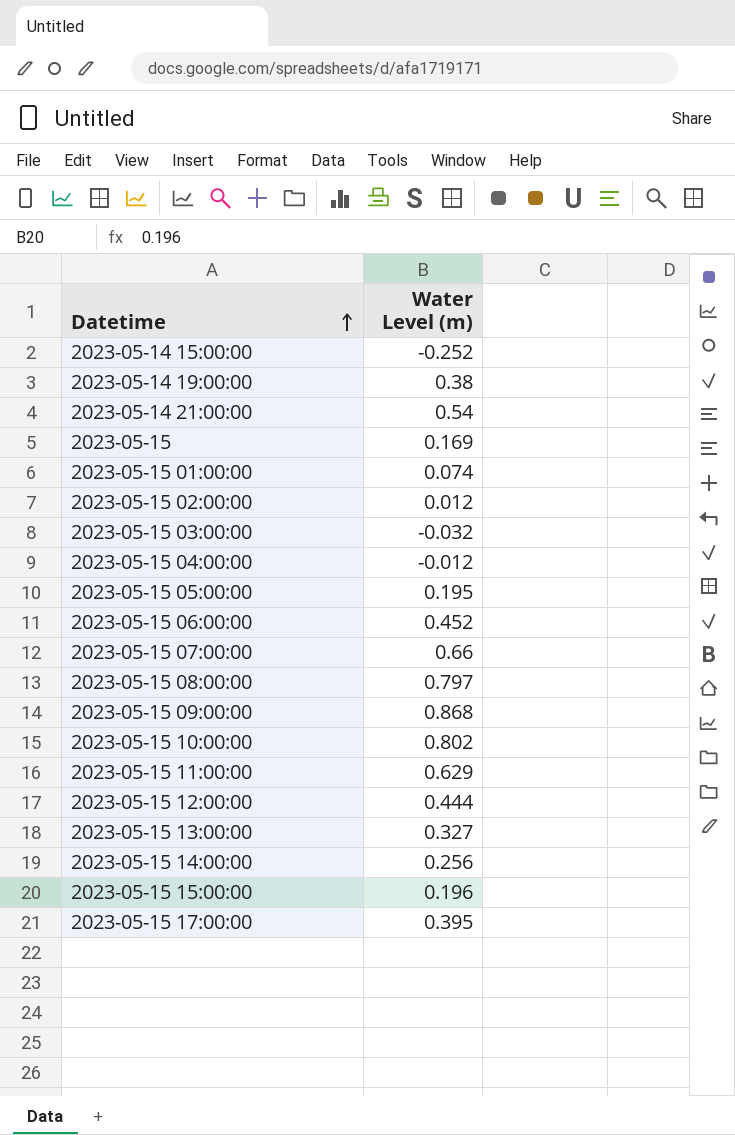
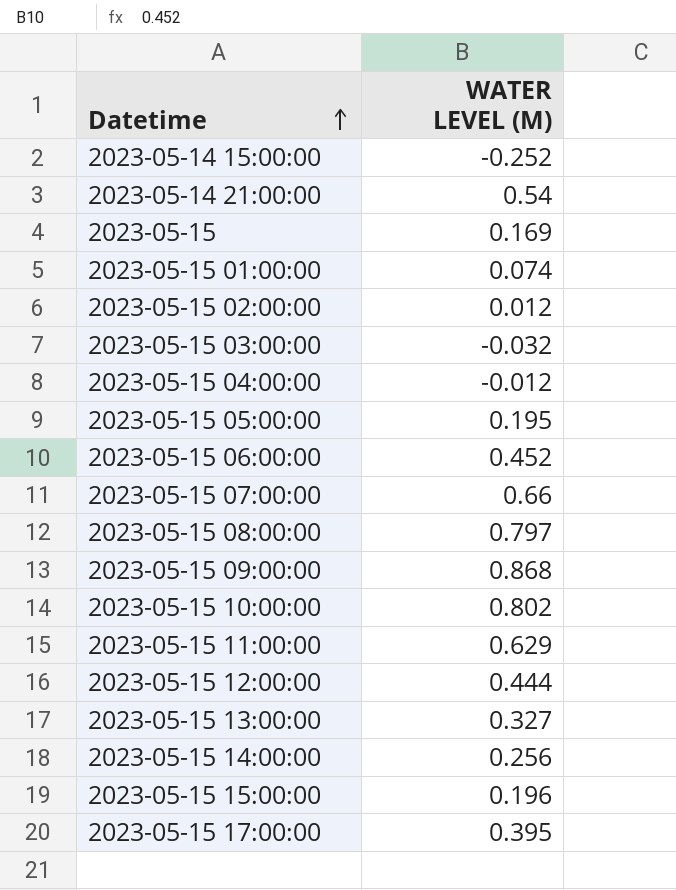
column name: Water Level (m) -> WATER LEVEL (M)
row 2023-05-14 19:00:00: 0.38 -> none

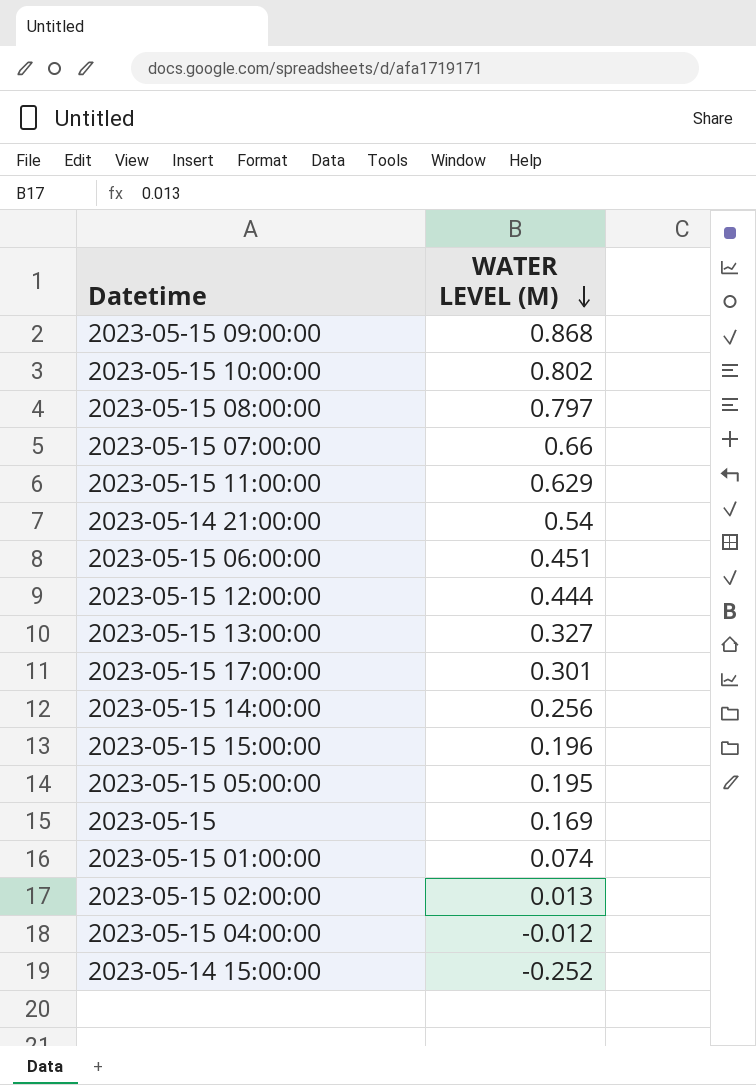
row order: Datetime ascending -> WATER LEVEL (M) descending
row 2023-05-15 03:00:00: -0.032 -> none
2023-05-15 06:00:00 | WATER LEVEL (M): 0.452 -> 0.451
2023-05-15 17:00:00 | WATER LEVEL (M): 0.395 -> 0.301
2023-05-15 02:00:00 | WATER LEVEL (M): 0.012 -> 0.013

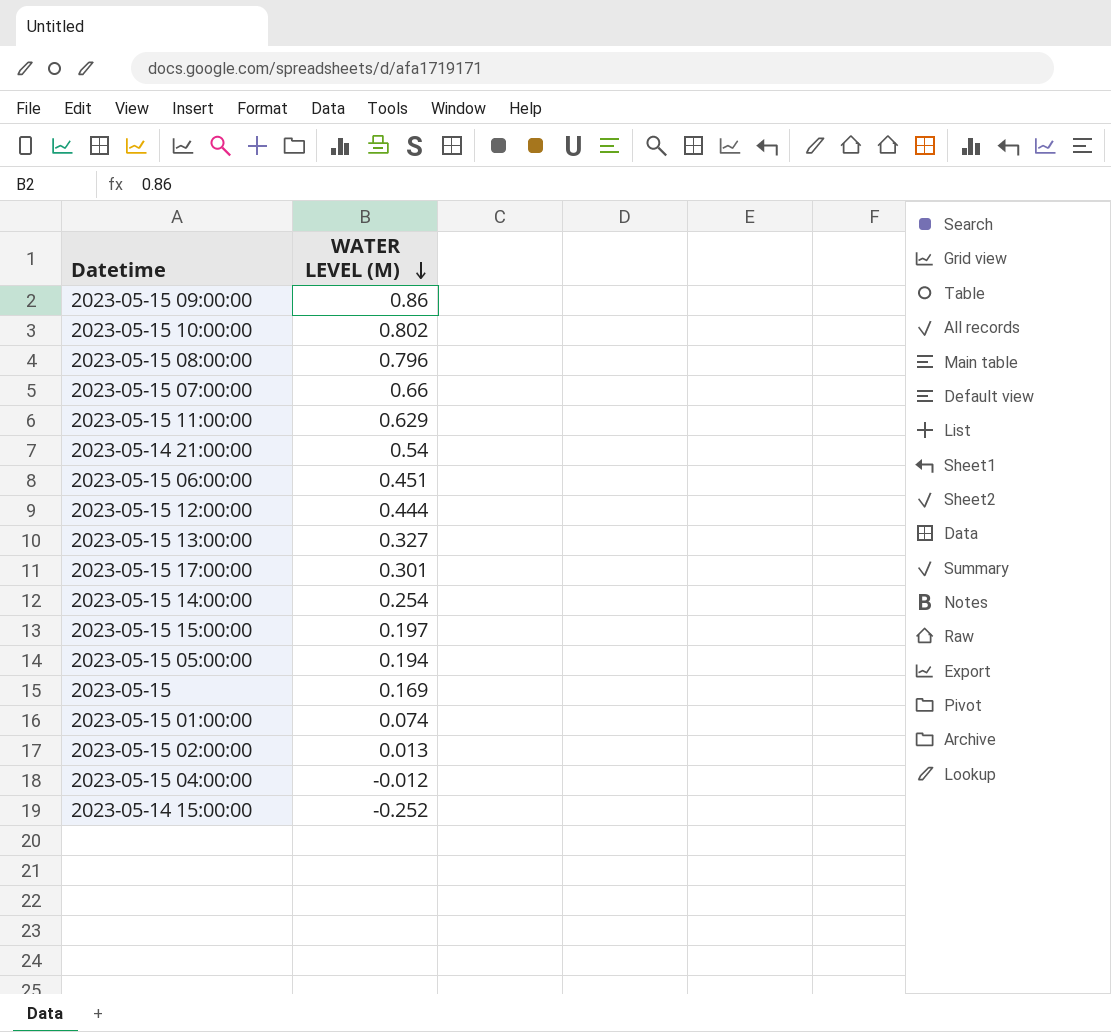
2023-05-15 09:00:00 | WATER LEVEL (M): 0.868 -> 0.86
2023-05-15 08:00:00 | WATER LEVEL (M): 0.797 -> 0.796
2023-05-15 14:00:00 | WATER LEVEL (M): 0.256 -> 0.254
2023-05-15 15:00:00 | WATER LEVEL (M): 0.196 -> 0.197
2023-05-15 05:00:00 | WATER LEVEL (M): 0.195 -> 0.194

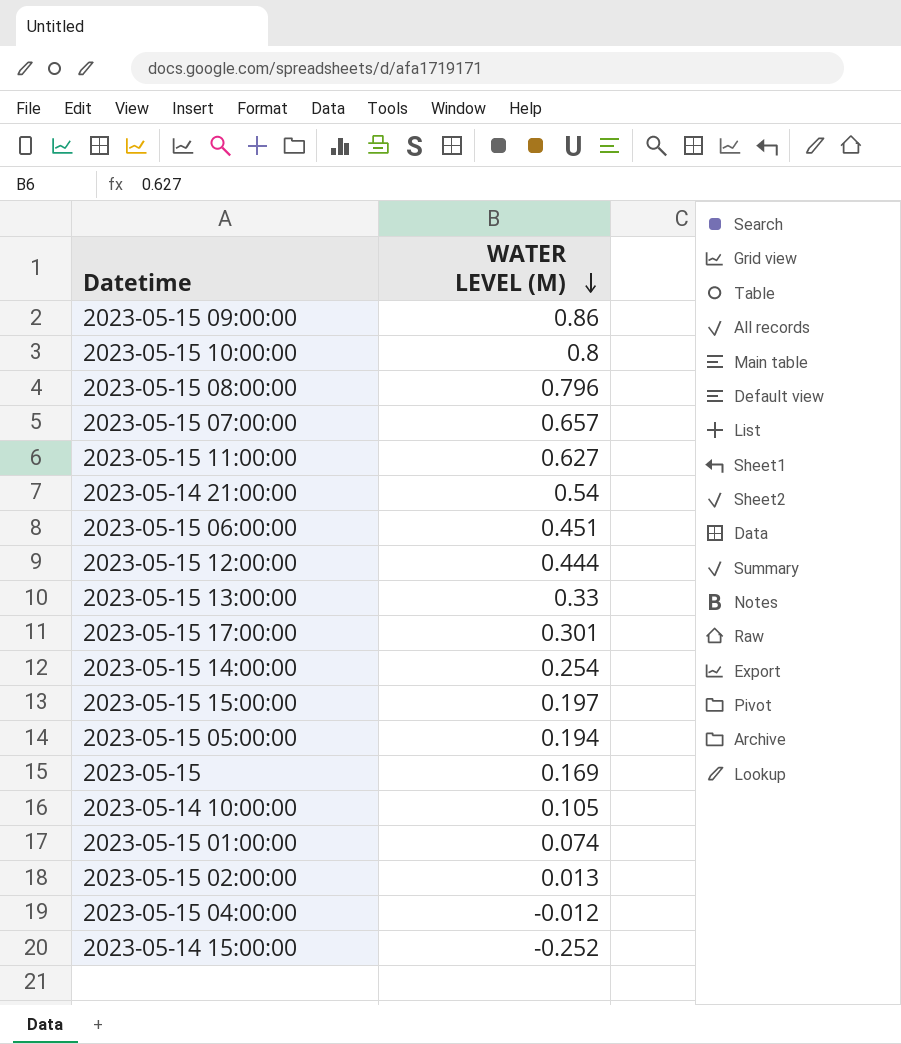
2023-05-15 10:00:00 | WATER LEVEL (M): 0.802 -> 0.8
2023-05-15 07:00:00 | WATER LEVEL (M): 0.66 -> 0.657
2023-05-15 11:00:00 | WATER LEVEL (M): 0.629 -> 0.627
2023-05-15 13:00:00 | WATER LEVEL (M): 0.327 -> 0.33
row 2023-05-14 10:00:00: none -> 0.105

